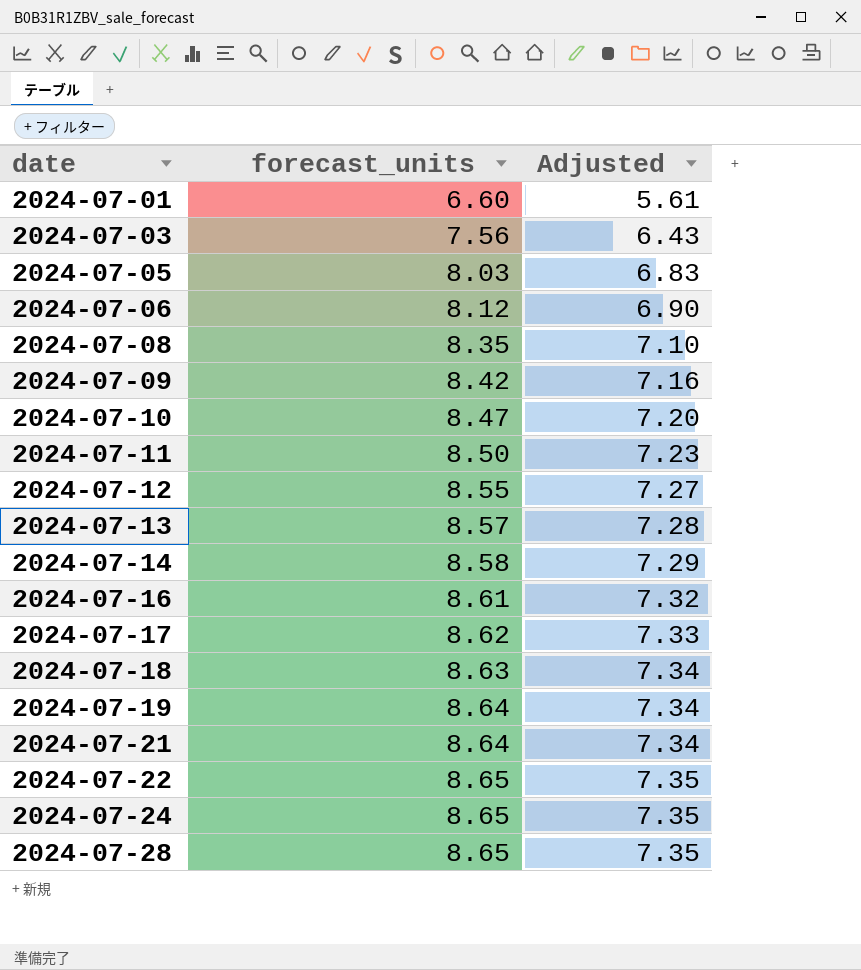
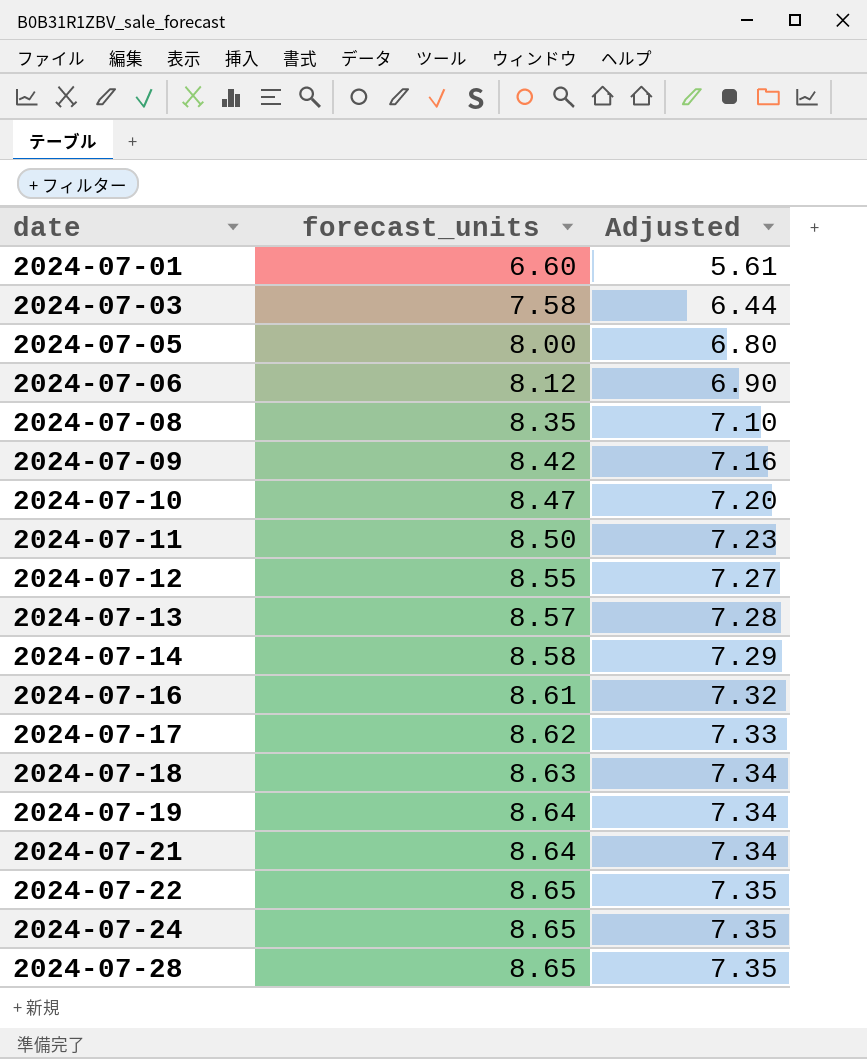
2024-07-03 | forecast_units: 7.56 -> 7.58
2024-07-03 | Adjusted: 6.43 -> 6.44
2024-07-05 | forecast_units: 8.03 -> 8.00
2024-07-05 | Adjusted: 6.83 -> 6.80

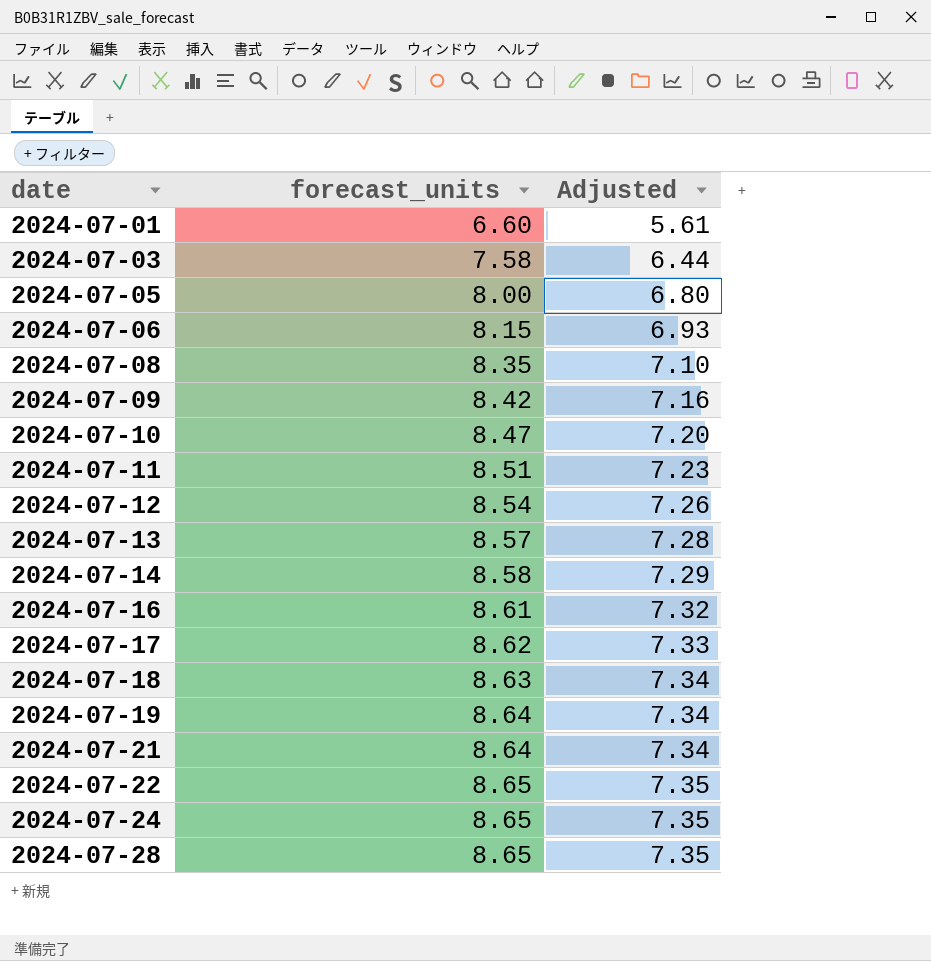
2024-07-06 | forecast_units: 8.12 -> 8.15
2024-07-06 | Adjusted: 6.90 -> 6.93
2024-07-11 | forecast_units: 8.50 -> 8.51
2024-07-12 | forecast_units: 8.55 -> 8.54
2024-07-12 | Adjusted: 7.27 -> 7.26

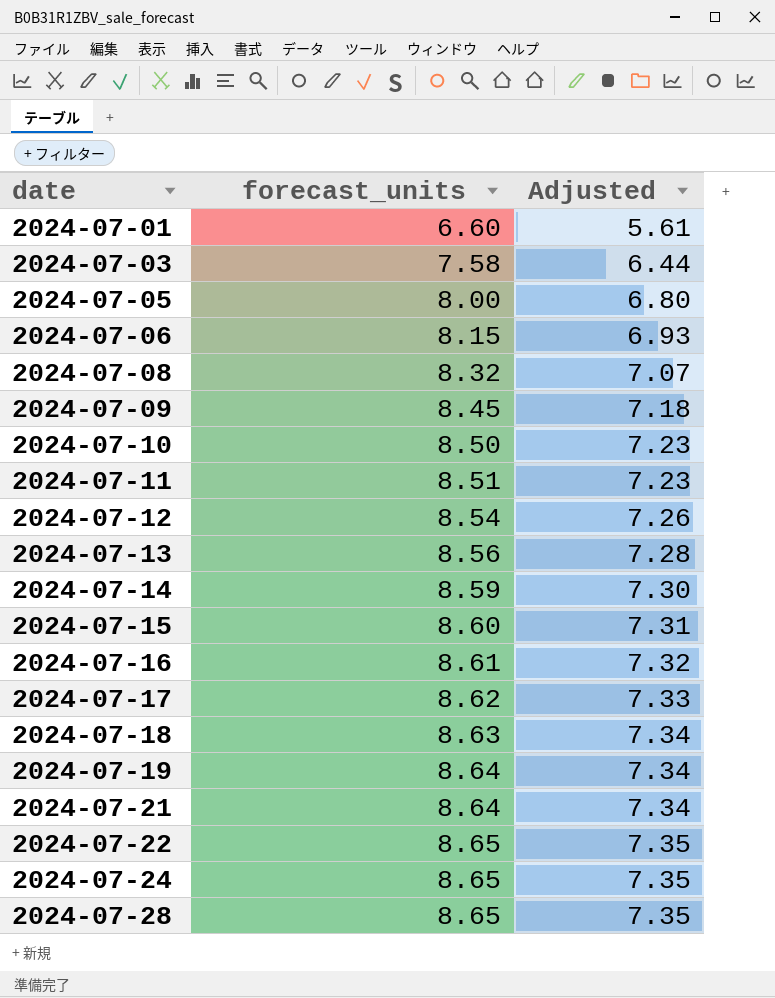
2024-07-08 | forecast_units: 8.35 -> 8.32
2024-07-08 | Adjusted: 7.10 -> 7.07
2024-07-09 | forecast_units: 8.42 -> 8.45
2024-07-09 | Adjusted: 7.16 -> 7.18
2024-07-10 | forecast_units: 8.47 -> 8.50
2024-07-10 | Adjusted: 7.20 -> 7.23
2024-07-13 | forecast_units: 8.57 -> 8.56
2024-07-14 | forecast_units: 8.58 -> 8.59
2024-07-14 | Adjusted: 7.29 -> 7.30
row 2024-07-15: none -> 8.60 | 7.31

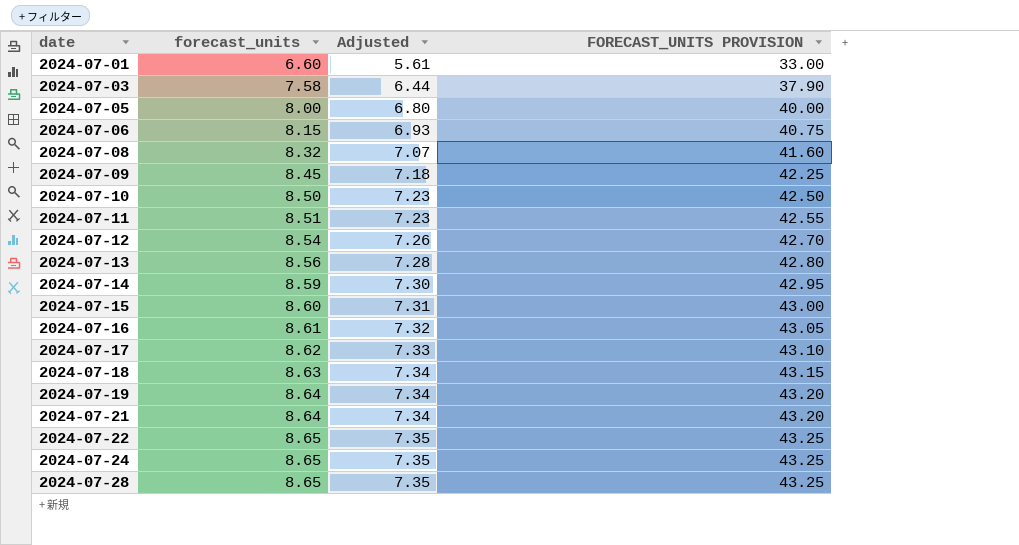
column FORECAST_UNITS PROVISION | formula: none -> [forecast_units] * 5

